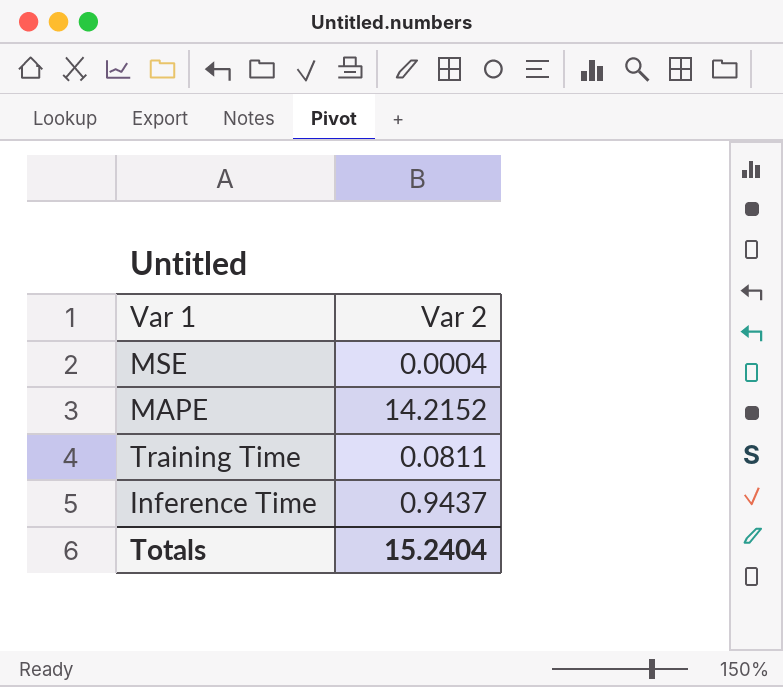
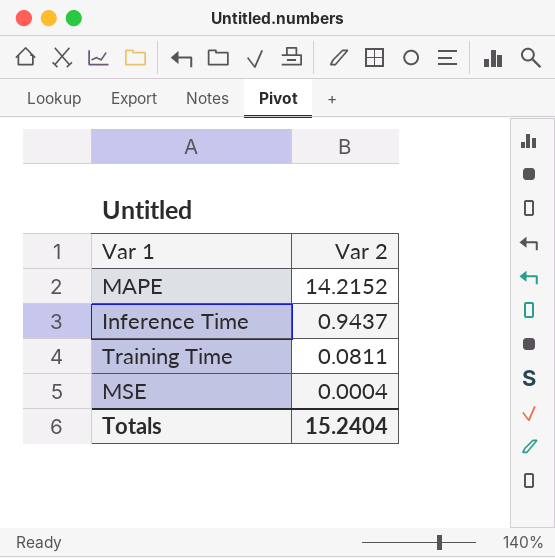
row order: none -> Var 2 descending

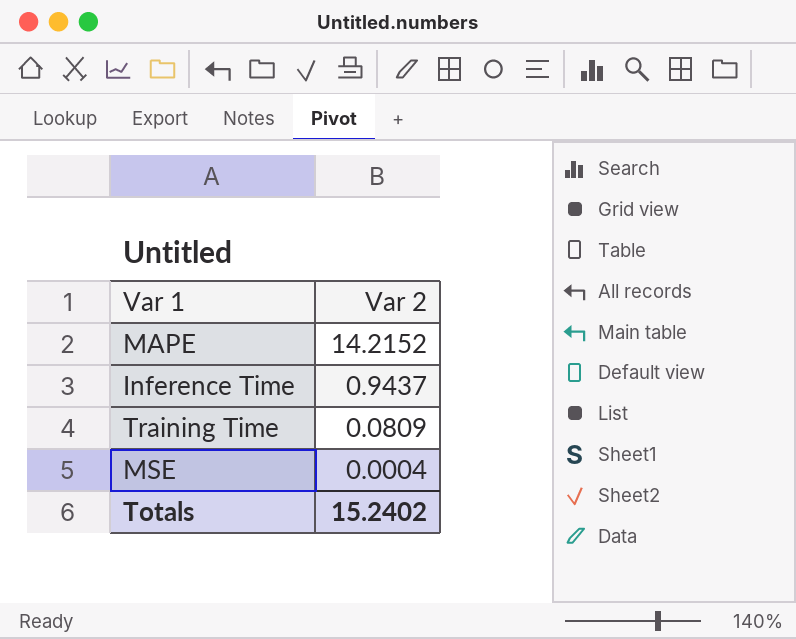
Training Time | Var 2: 0.0811 -> 0.0809
Totals | Var 2: 15.2404 -> 15.2402

